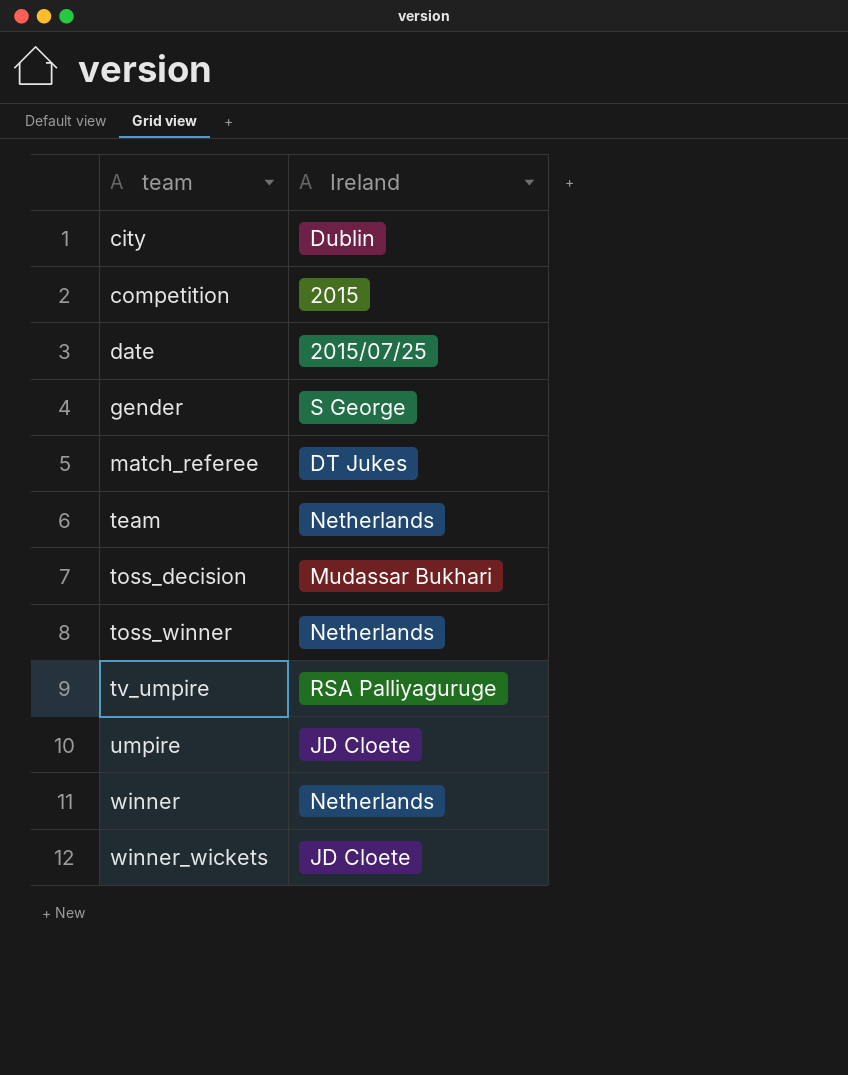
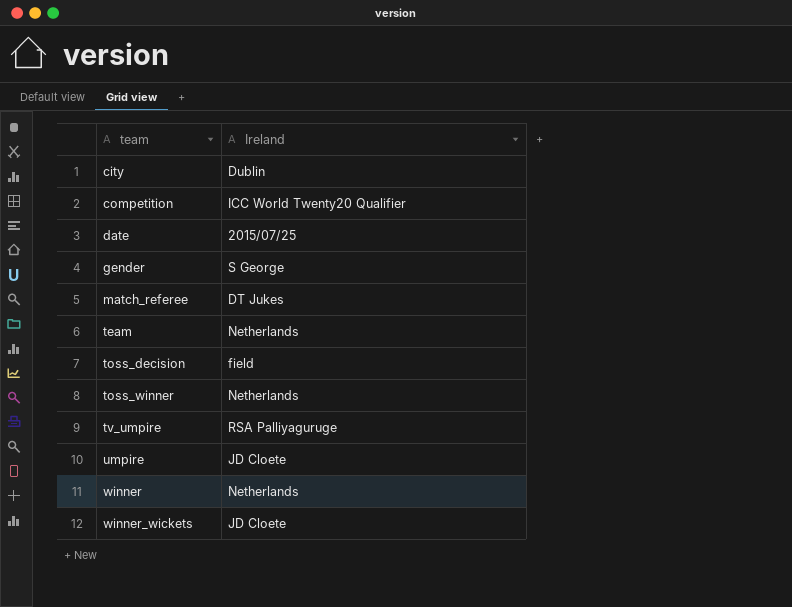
competition | Ireland: 2015 -> ICC World Twenty20 Qualifier
toss_decision | Ireland: Mudassar Bukhari -> field

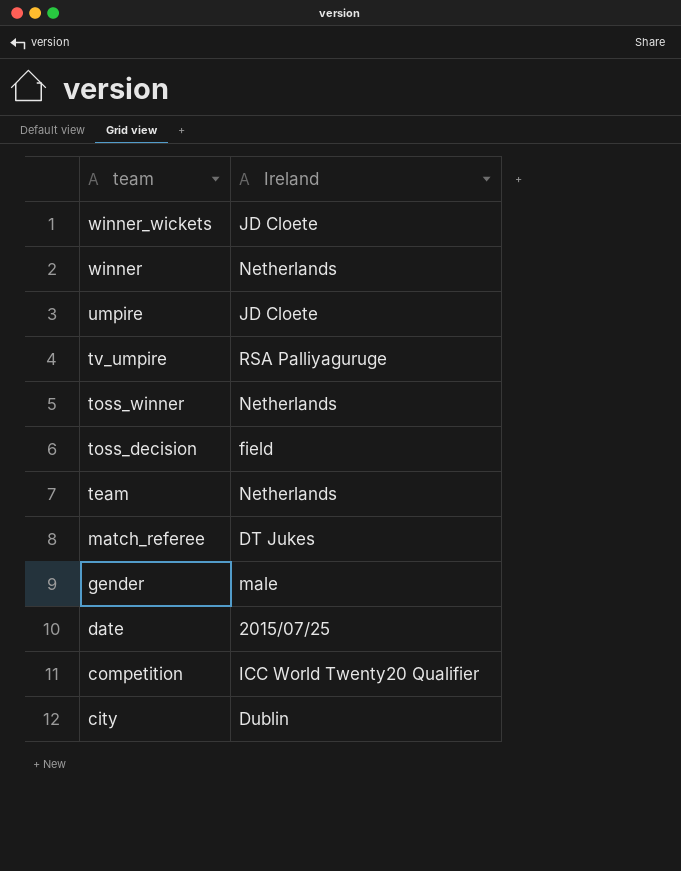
row order: team ascending -> team descending
gender | Ireland: S George -> male

